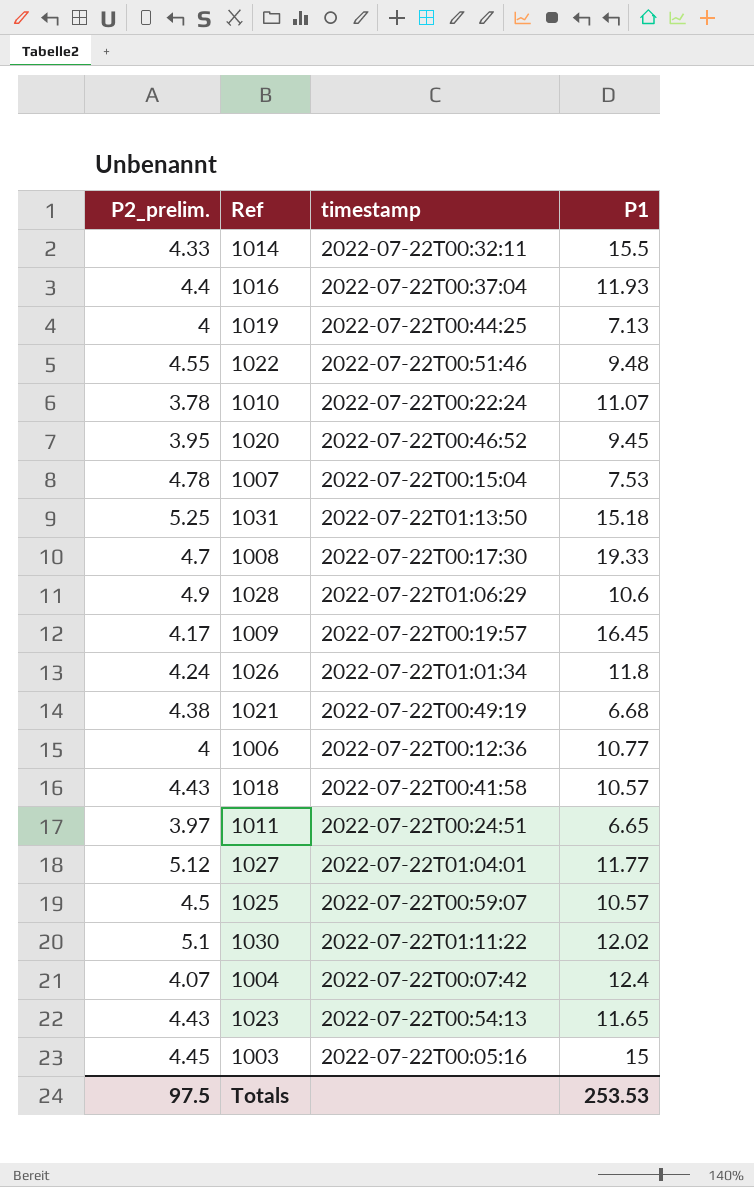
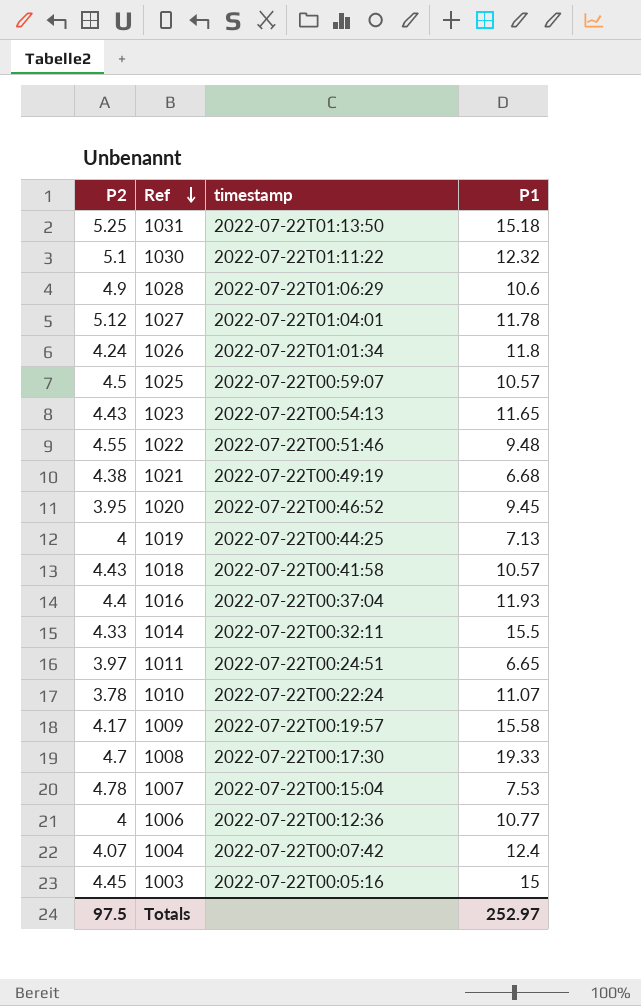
row order: none -> Ref descending
column name: P2_prelim. -> P2
1030 | P1: 12.02 -> 12.32
1027 | P1: 11.77 -> 11.78
1009 | P1: 16.45 -> 15.58
Totals | P1: 253.53 -> 252.97

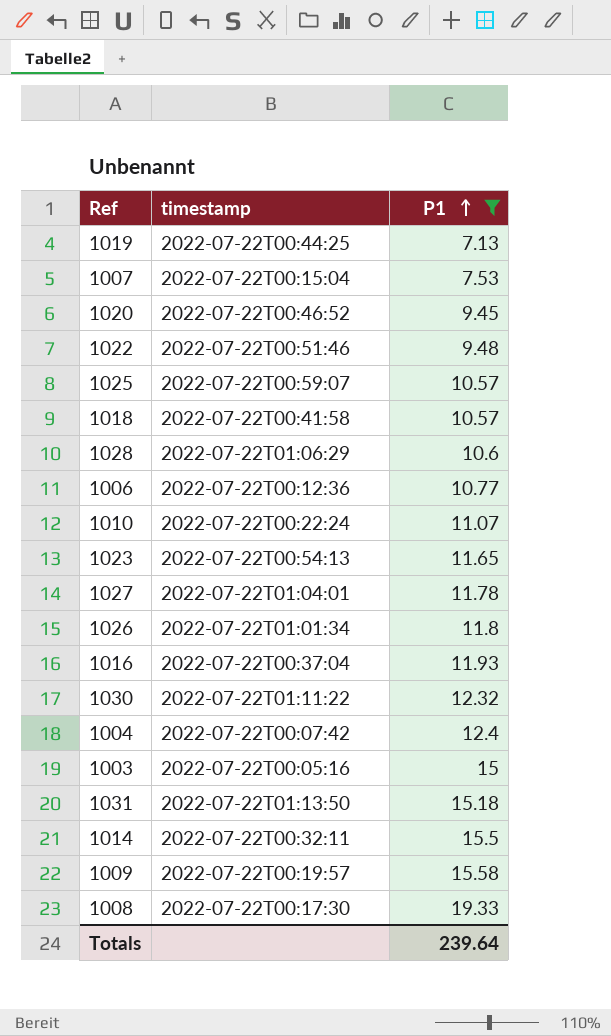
filter: none -> P1 >= 7.13
row order: Ref descending -> P1 ascending
column P2 | position: 1 -> none
Totals | P1: 252.97 -> 239.64

